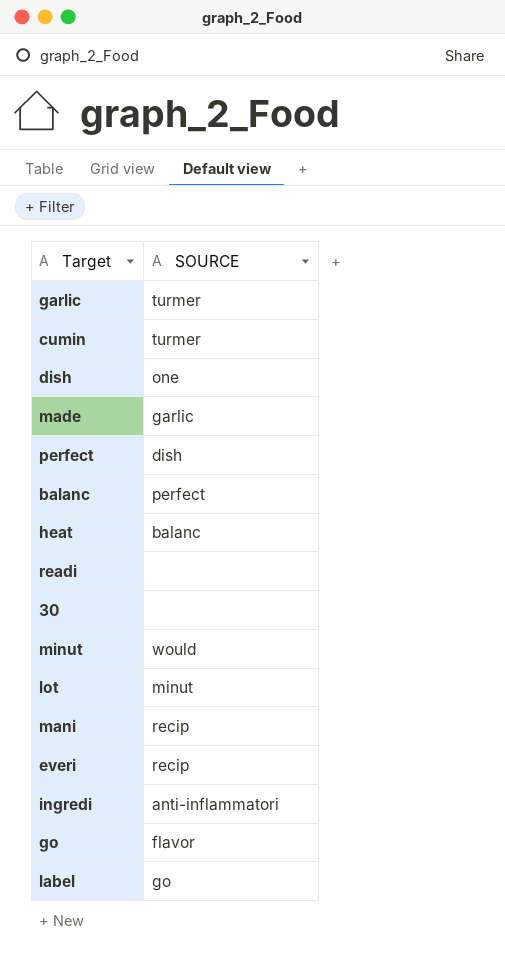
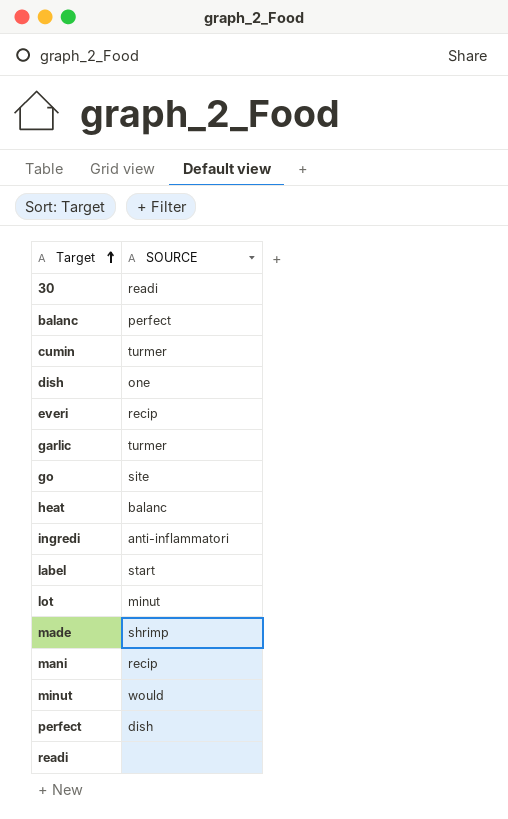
row order: none -> Target ascending
30 | SOURCE: none -> readi
go | SOURCE: flavor -> site
label | SOURCE: go -> start
made | SOURCE: garlic -> shrimp

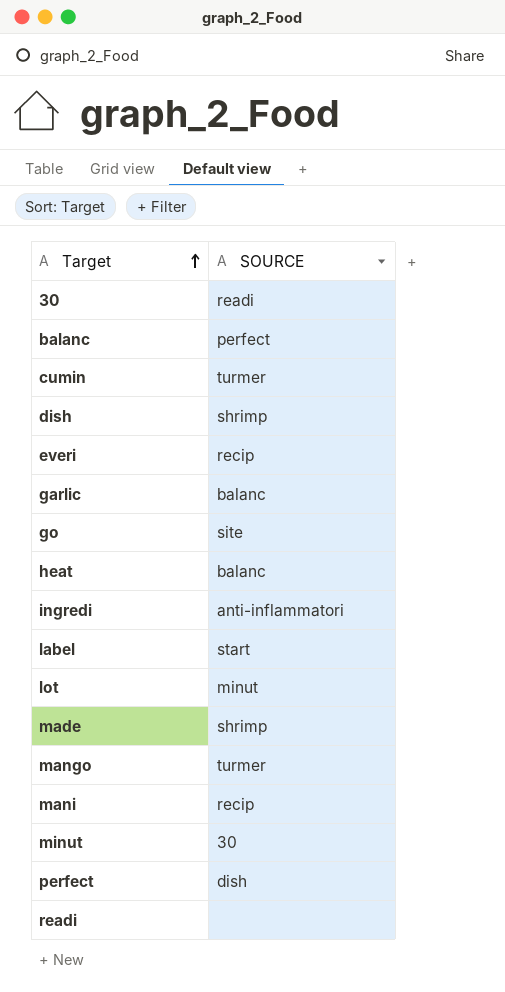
dish | SOURCE: one -> shrimp
garlic | SOURCE: turmer -> balanc
row mango: none -> turmer
minut | SOURCE: would -> 30

